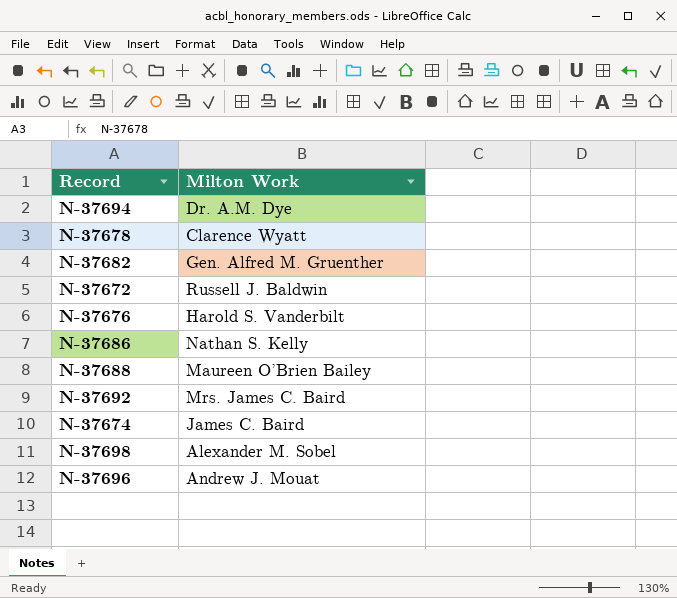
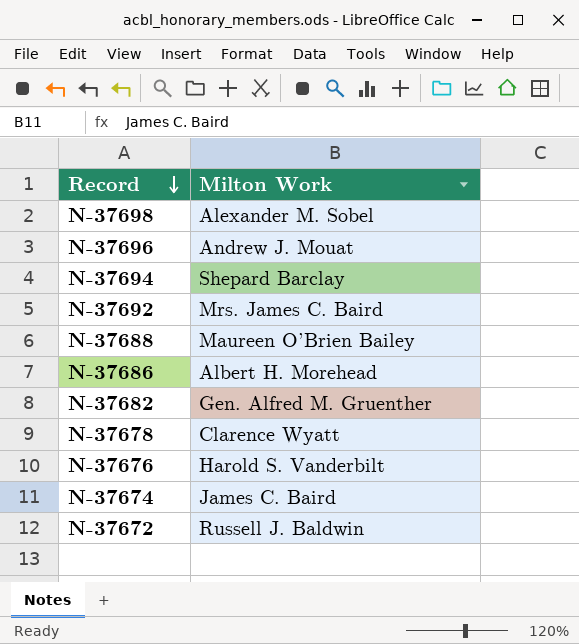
row order: none -> Record descending
N-37694 | Milton Work: Dr. A.M. Dye -> Shepard Barclay
N-37686 | Milton Work: Nathan S. Kelly -> Albert H. Morehead

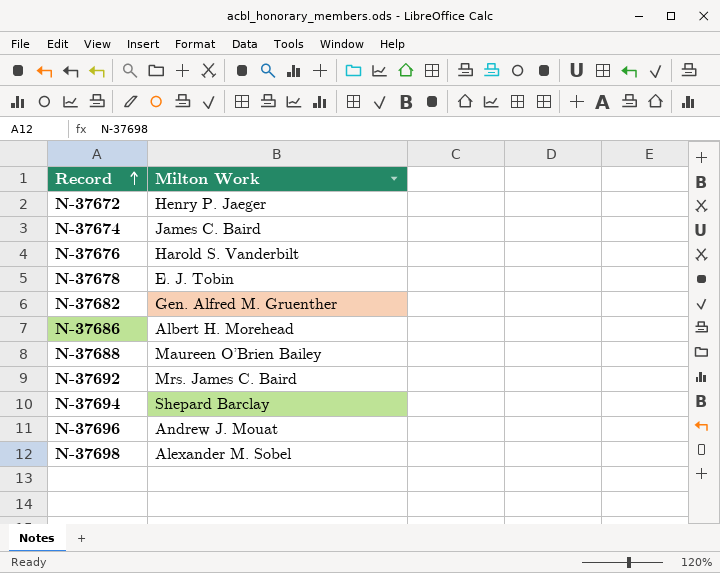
row order: Record descending -> Record ascending
N-37672 | Milton Work: Russell J. Baldwin -> Henry P. Jaeger
N-37678 | Milton Work: Clarence Wyatt -> E. J. Tobin

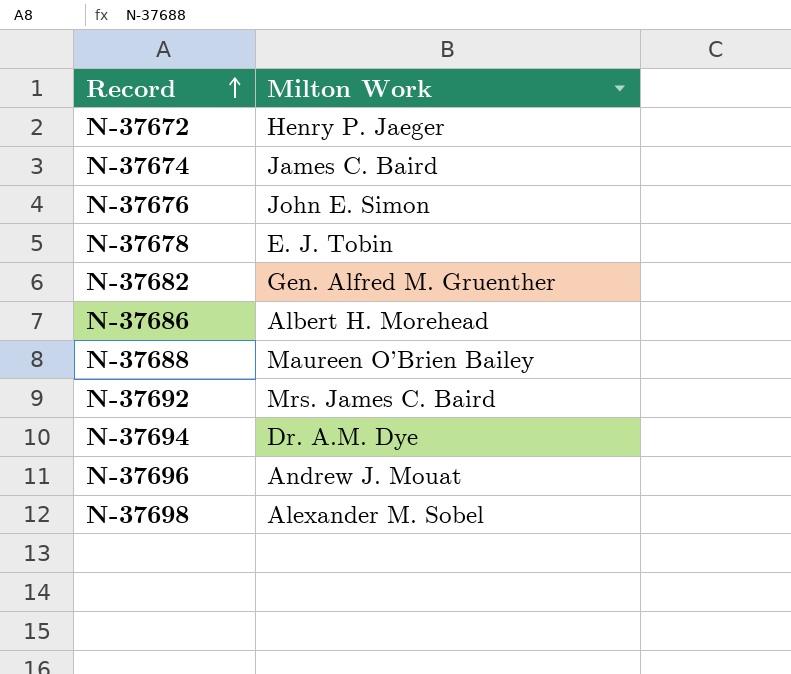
N-37676 | Milton Work: Harold S. Vanderbilt -> John E. Simon
N-37694 | Milton Work: Shepard Barclay -> Dr. A.M. Dye

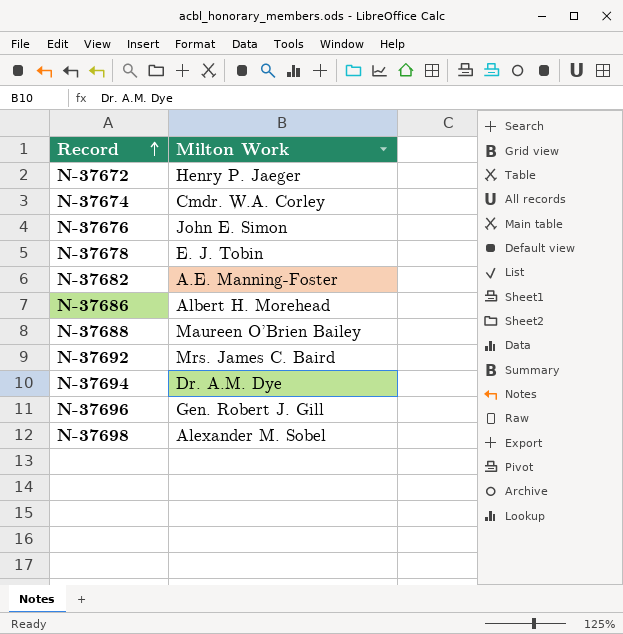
N-37674 | Milton Work: James C. Baird -> Cmdr. W.A. Corley
N-37682 | Milton Work: Gen. Alfred M. Gruenther -> A.E. Manning-Foster
N-37696 | Milton Work: Andrew J. Mouat -> Gen. Robert J. Gill

